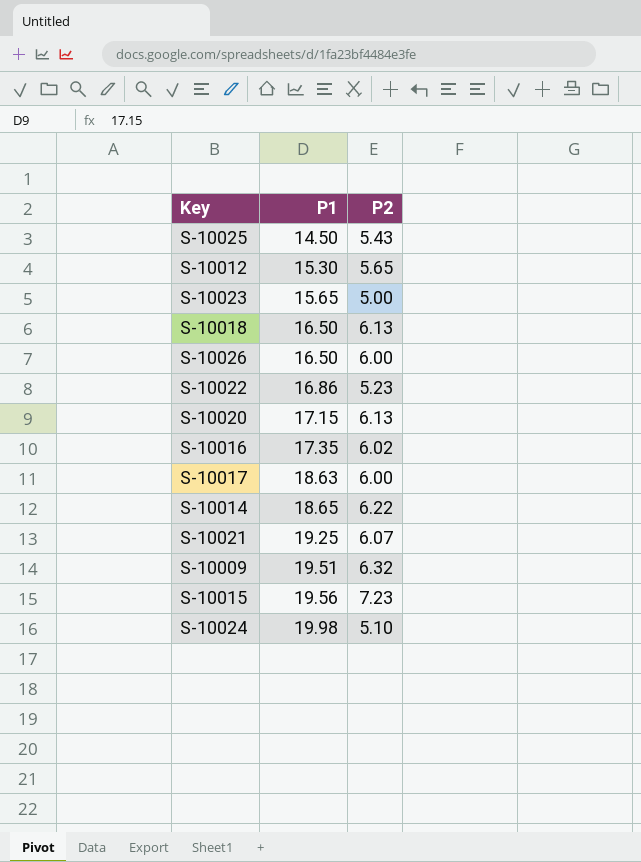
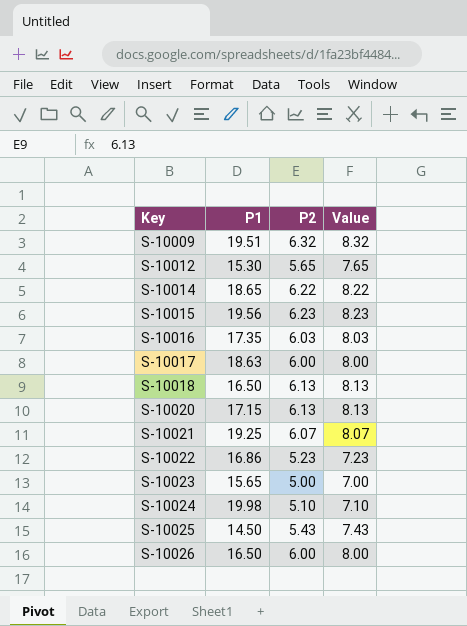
row order: P1 ascending -> Key ascending
column Value | formula: none -> [P2] + 2
S-10015 | P2: 7.23 -> 6.23
S-10016 | P2: 6.02 -> 6.03

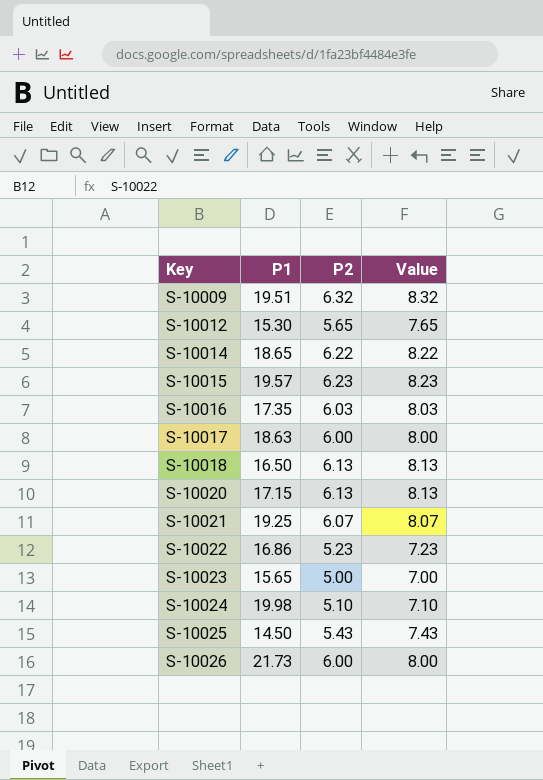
S-10015 | P1: 19.56 -> 19.57
S-10026 | P1: 16.50 -> 21.73

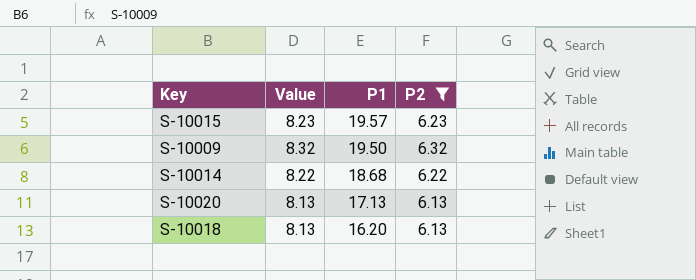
filter: none -> P2 >= 6.13
row order: Key ascending -> P1 descending
column Value | position: 4 -> 2
S-10009 | P1: 19.51 -> 19.50
S-10014 | P1: 18.65 -> 18.68
S-10020 | P1: 17.15 -> 17.13
S-10018 | P1: 16.50 -> 16.20

